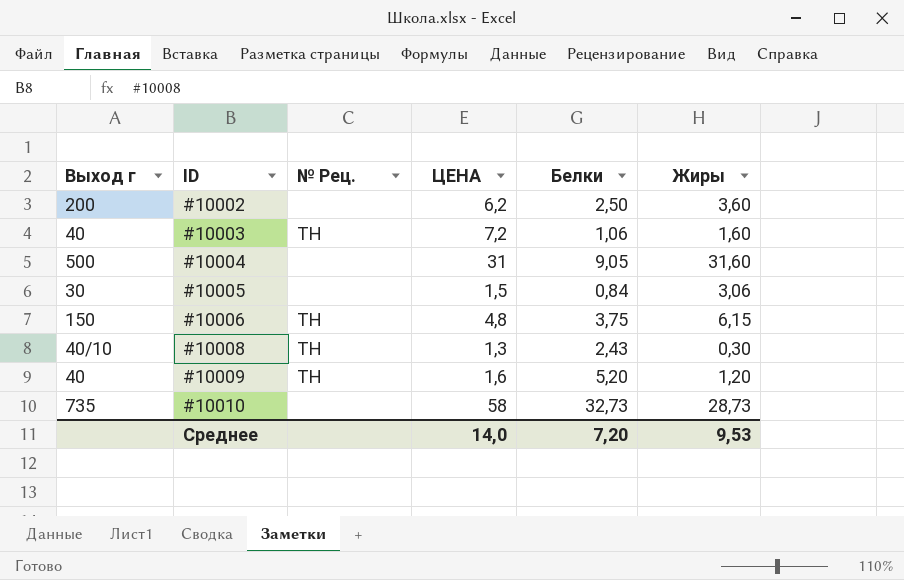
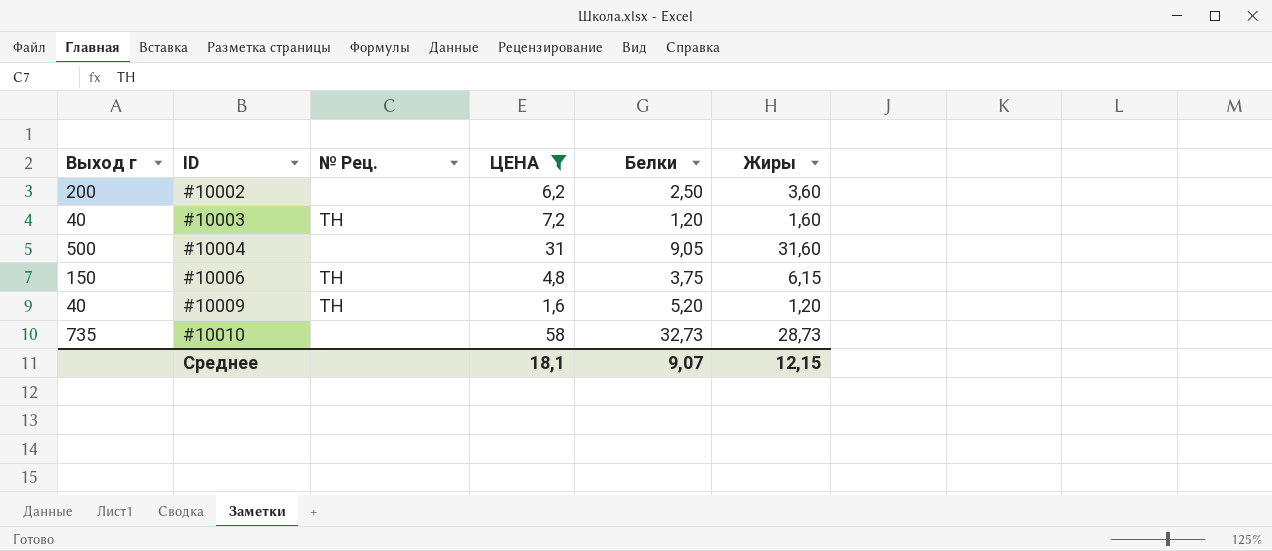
filter: none -> ЦЕНА >= 1,6
#10003 | Белки: 1,06 -> 1,20
Среднее | ЦЕНА: 14,0 -> 18,1
Среднее | Белки: 7,20 -> 9,07
Среднее | Жиры: 9,53 -> 12,15

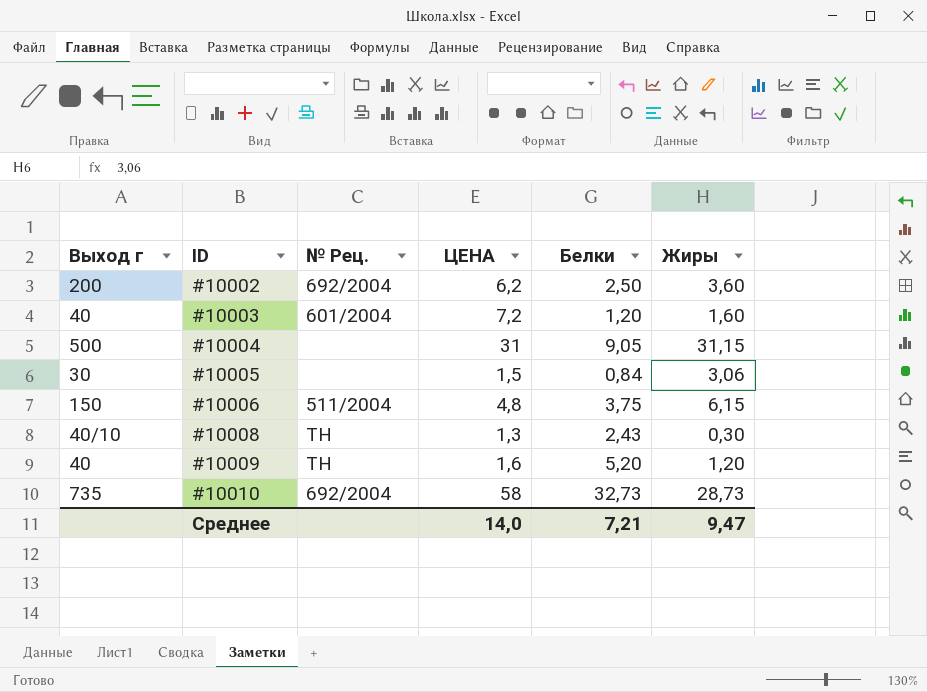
filter: ЦЕНА >= 1,6 -> none
#10002 | № Рец.: none -> 692/2004
#10003 | № Рец.: ТН -> 601/2004
#10004 | Жиры: 31,60 -> 31,15
#10006 | № Рец.: ТН -> 511/2004
#10010 | № Рец.: none -> 692/2004
Среднее | ЦЕНА: 18,1 -> 14,0
Среднее | Белки: 9,07 -> 7,21
Среднее | Жиры: 12,15 -> 9,47

